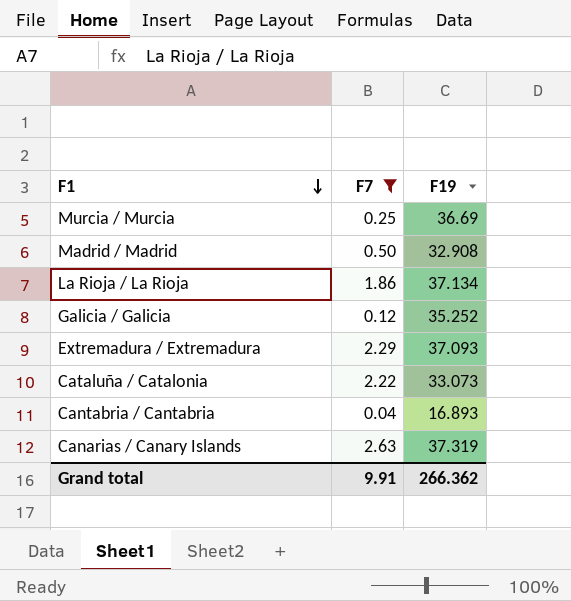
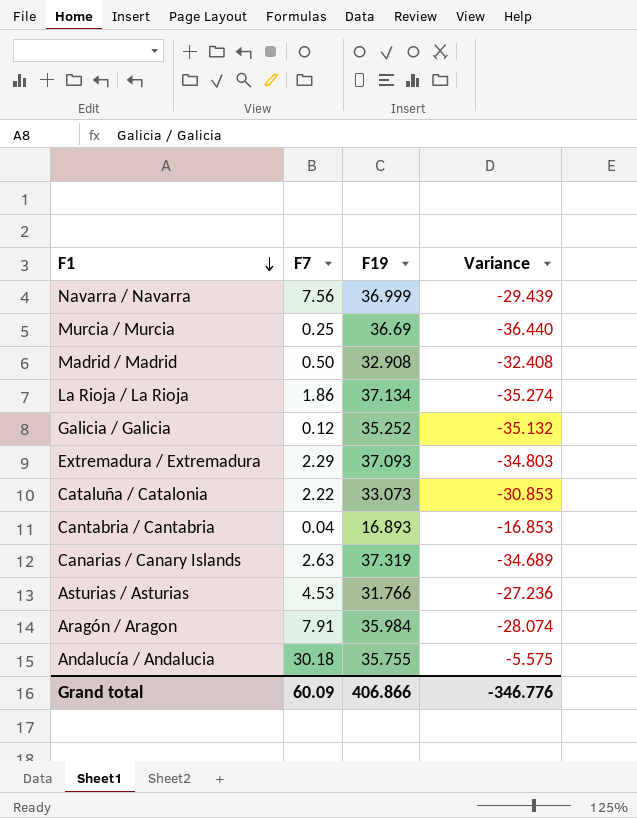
filter: F7 <= 2.63 -> none
column Variance | formula: none -> [F7] - [F19]
Grand total | F7: 9.91 -> 60.09
Grand total | F19: 266.362 -> 406.866

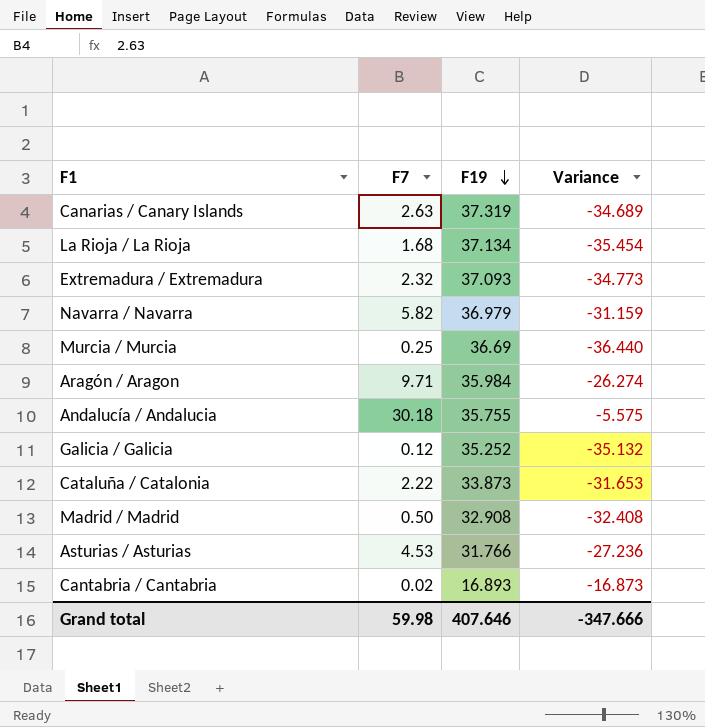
row order: F1 descending -> F19 descending
La Rioja / La Rioja | F7: 1.86 -> 1.68
La Rioja / La Rioja | Variance: -35.274 -> -35.454
Extremadura / Extremadura | F7: 2.29 -> 2.32
Extremadura / Extremadura | Variance: -34.803 -> -34.773
Navarra / Navarra | F7: 7.56 -> 5.82
Navarra / Navarra | F19: 36.999 -> 36.979
Navarra / Navarra | Variance: -29.439 -> -31.159
Aragón / Aragon | F7: 7.91 -> 9.71
Aragón / Aragon | Variance: -28.074 -> -26.274
Cataluña / Catalonia | F19: 33.073 -> 33.873
Cataluña / Catalonia | Variance: -30.853 -> -31.653
Cantabria / Cantabria | F7: 0.04 -> 0.02
Cantabria / Cantabria | Variance: -16.853 -> -16.873
Grand total | F7: 60.09 -> 59.98
Grand total | F19: 406.866 -> 407.646
Grand total | Variance: -346.776 -> -347.666

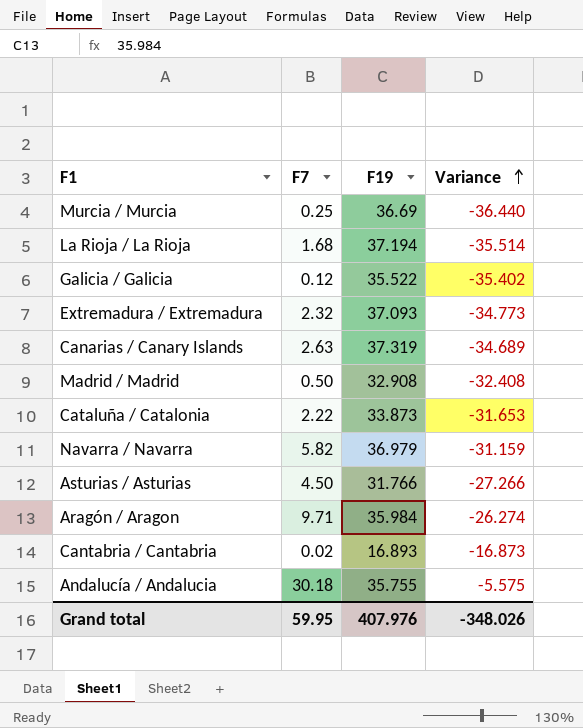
row order: F19 descending -> Variance ascending
La Rioja / La Rioja | F19: 37.134 -> 37.194
La Rioja / La Rioja | Variance: -35.454 -> -35.514
Galicia / Galicia | F19: 35.252 -> 35.522
Galicia / Galicia | Variance: -35.132 -> -35.402
Asturias / Asturias | F7: 4.53 -> 4.50
Asturias / Asturias | Variance: -27.236 -> -27.266
Grand total | F7: 59.98 -> 59.95
Grand total | F19: 407.646 -> 407.976
Grand total | Variance: -347.666 -> -348.026

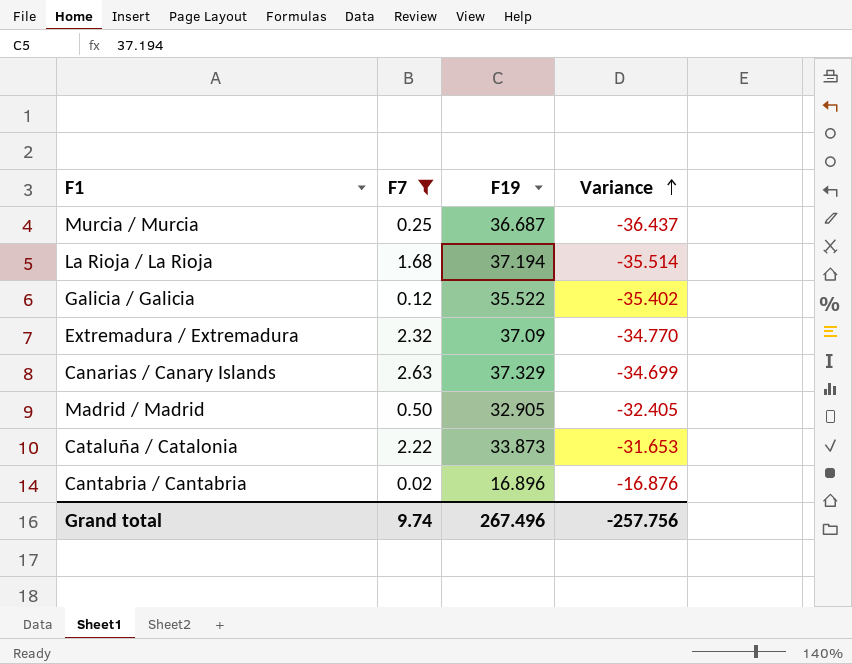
filter: none -> F7 <= 2.63
Murcia / Murcia | F19: 36.69 -> 36.687
Murcia / Murcia | Variance: -36.440 -> -36.437
Extremadura / Extremadura | F19: 37.093 -> 37.09
Extremadura / Extremadura | Variance: -34.773 -> -34.770
Canarias / Canary Islands | F19: 37.319 -> 37.329
Canarias / Canary Islands | Variance: -34.689 -> -34.699
Madrid / Madrid | F19: 32.908 -> 32.905
Madrid / Madrid | Variance: -32.408 -> -32.405
Cantabria / Cantabria | F19: 16.893 -> 16.896
Cantabria / Cantabria | Variance: -16.873 -> -16.876
Grand total | F7: 59.95 -> 9.74
Grand total | F19: 407.976 -> 267.496
Grand total | Variance: -348.026 -> -257.756

